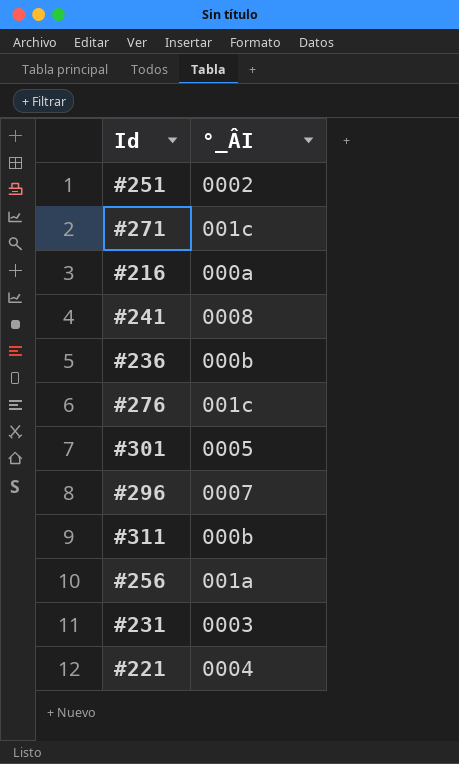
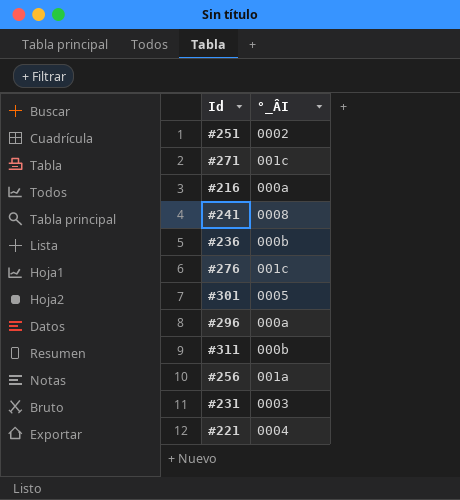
#296 | °_ÂI: 0007 -> 000a

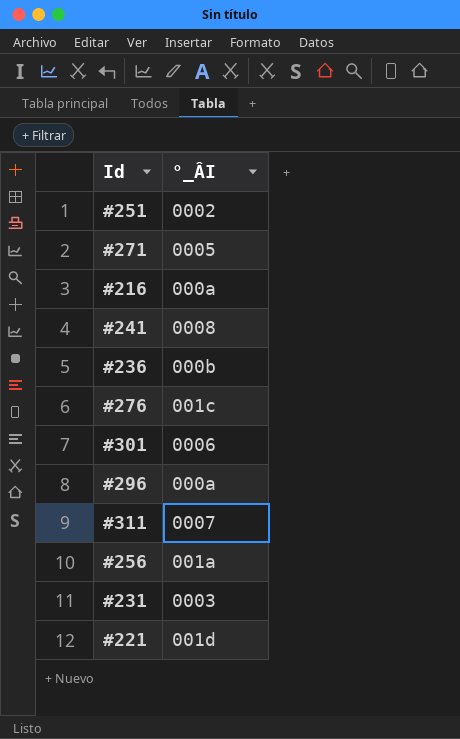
#271 | °_ÂI: 001c -> 0005
#301 | °_ÂI: 0005 -> 0006
#311 | °_ÂI: 000b -> 0007
#221 | °_ÂI: 0004 -> 001d

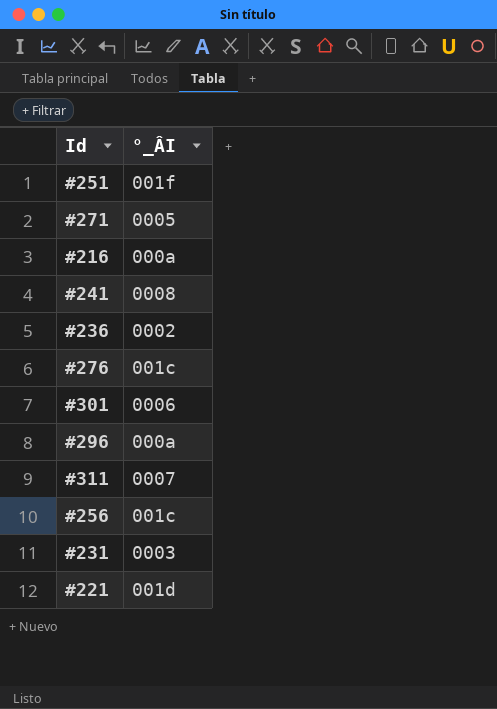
#251 | °_ÂI: 0002 -> 001f
#236 | °_ÂI: 000b -> 0002
#256 | °_ÂI: 001a -> 001c

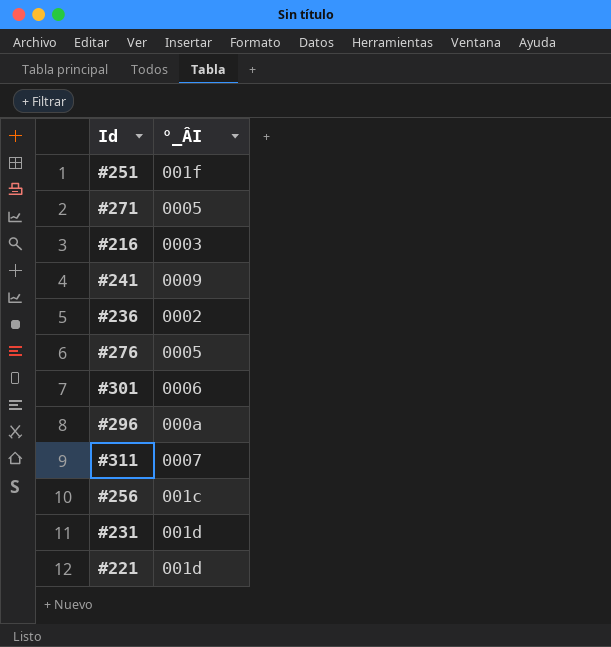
#216 | °_ÂI: 000a -> 0003
#241 | °_ÂI: 0008 -> 0009
#276 | °_ÂI: 001c -> 0005
#231 | °_ÂI: 0003 -> 001d

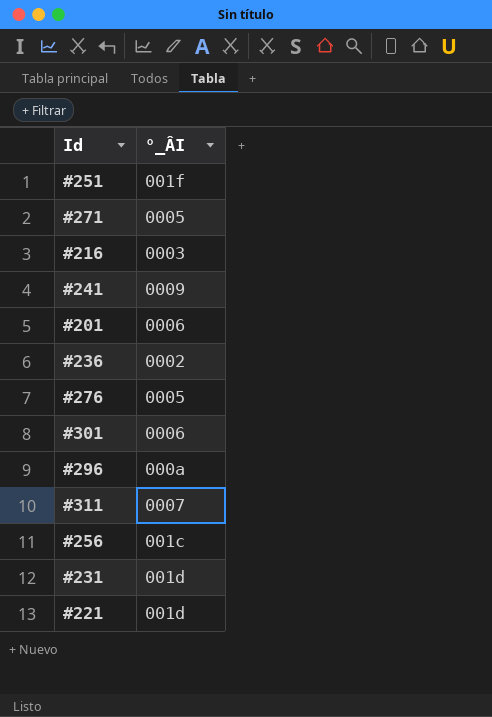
row #201: none -> 0006

